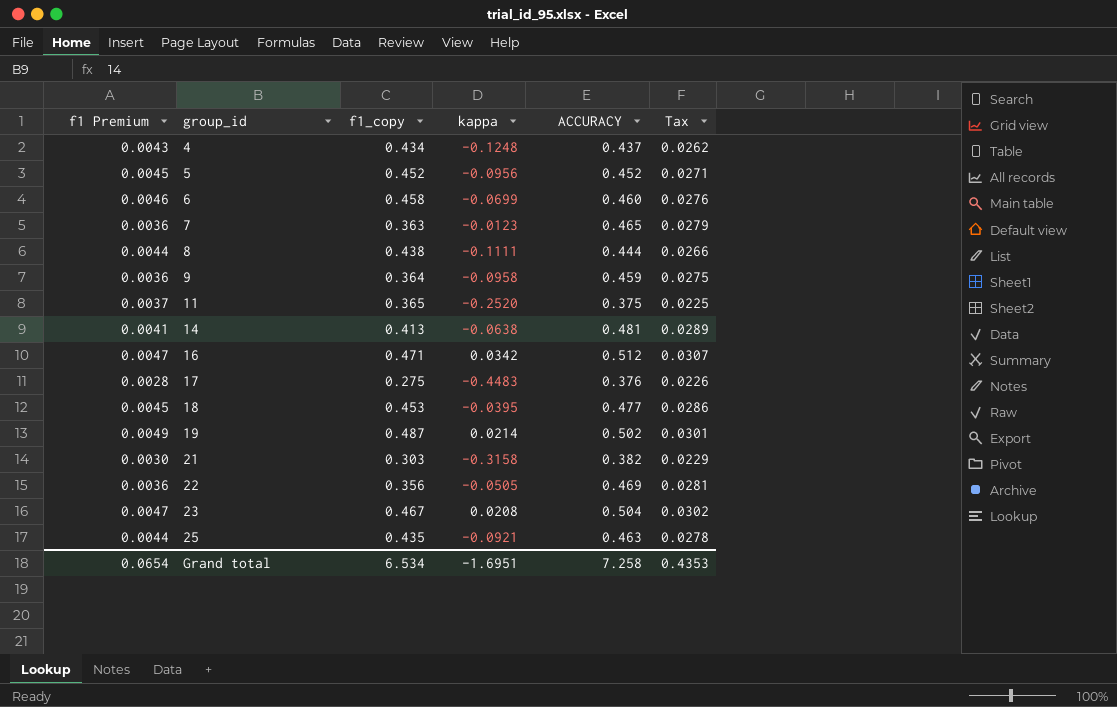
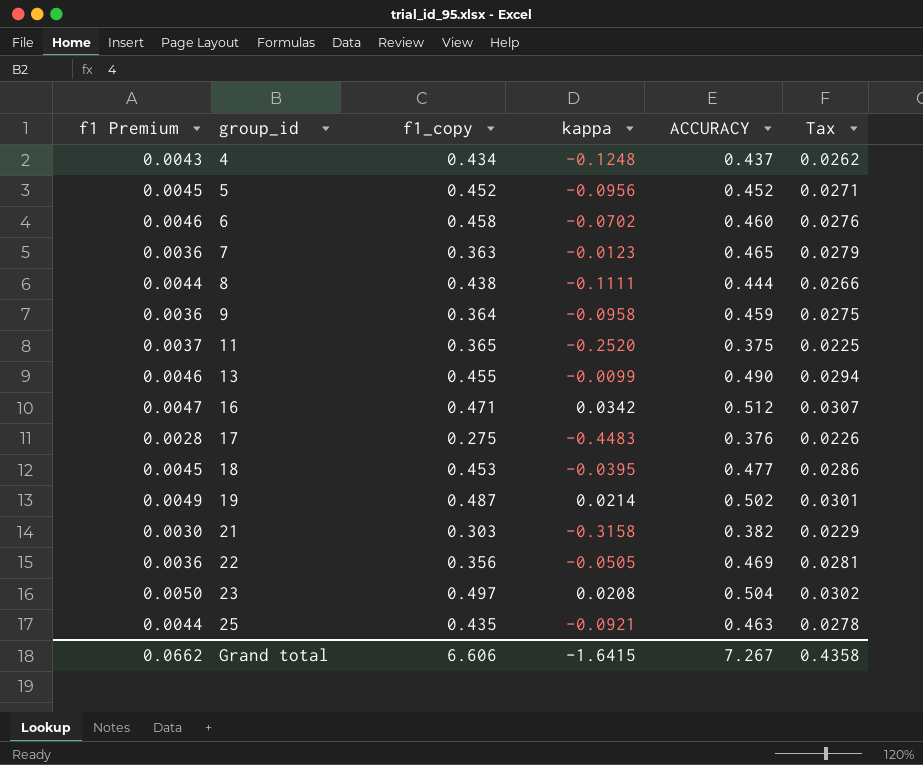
row 14: 0.0041 | 0.413 | -0.0638 | 0.481 | 0.0289 -> none
6 | kappa: -0.0699 -> -0.0702
row 13: none -> 0.0046 | 0.455 | -0.0099 | 0.490 | 0.0294
23 | f1 Premium: 0.0047 -> 0.0050
23 | f1_copy: 0.467 -> 0.497
Grand total | f1 Premium: 0.0654 -> 0.0662
Grand total | f1_copy: 6.534 -> 6.606
Grand total | kappa: -1.6951 -> -1.6415
Grand total | ACCURACY: 7.258 -> 7.267
Grand total | Tax: 0.4353 -> 0.4358

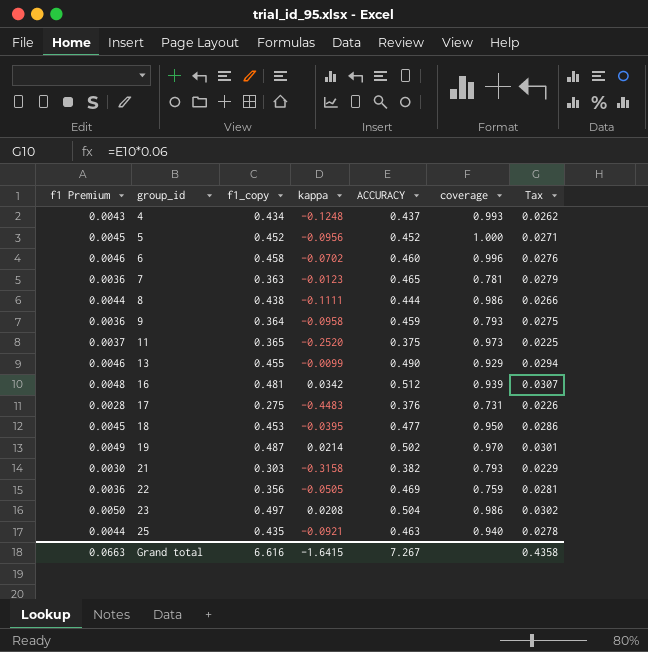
column coverage | formula: none -> [f1_copy] / [ACCURACY]
16 | f1 Premium: 0.0047 -> 0.0048
16 | f1_copy: 0.471 -> 0.481
Grand total | f1 Premium: 0.0662 -> 0.0663
Grand total | f1_copy: 6.606 -> 6.616

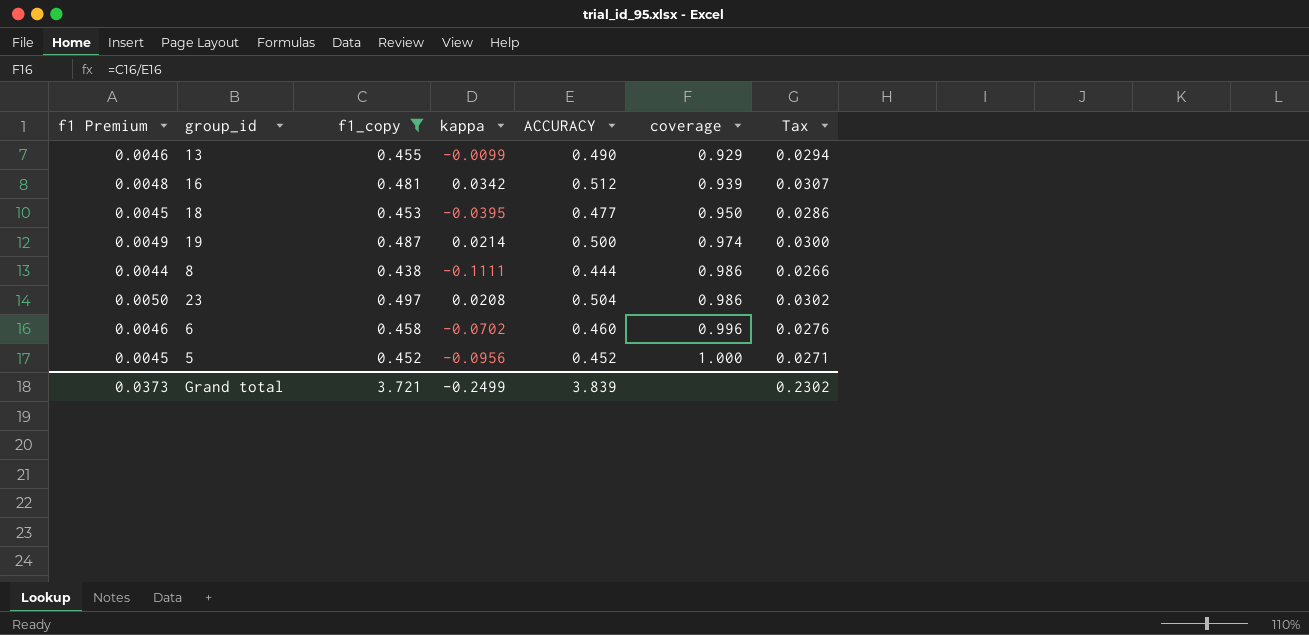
filter: none -> f1_copy >= 0.438
row order: group_id ascending -> coverage ascending
19 | ACCURACY: 0.502 -> 0.500
19 | coverage: 0.970 -> 0.974
19 | Tax: 0.0301 -> 0.0300
Grand total | f1 Premium: 0.0663 -> 0.0373
Grand total | f1_copy: 6.616 -> 3.721
Grand total | kappa: -1.6415 -> -0.2499
Grand total | ACCURACY: 7.267 -> 3.839
Grand total | Tax: 0.4358 -> 0.2302

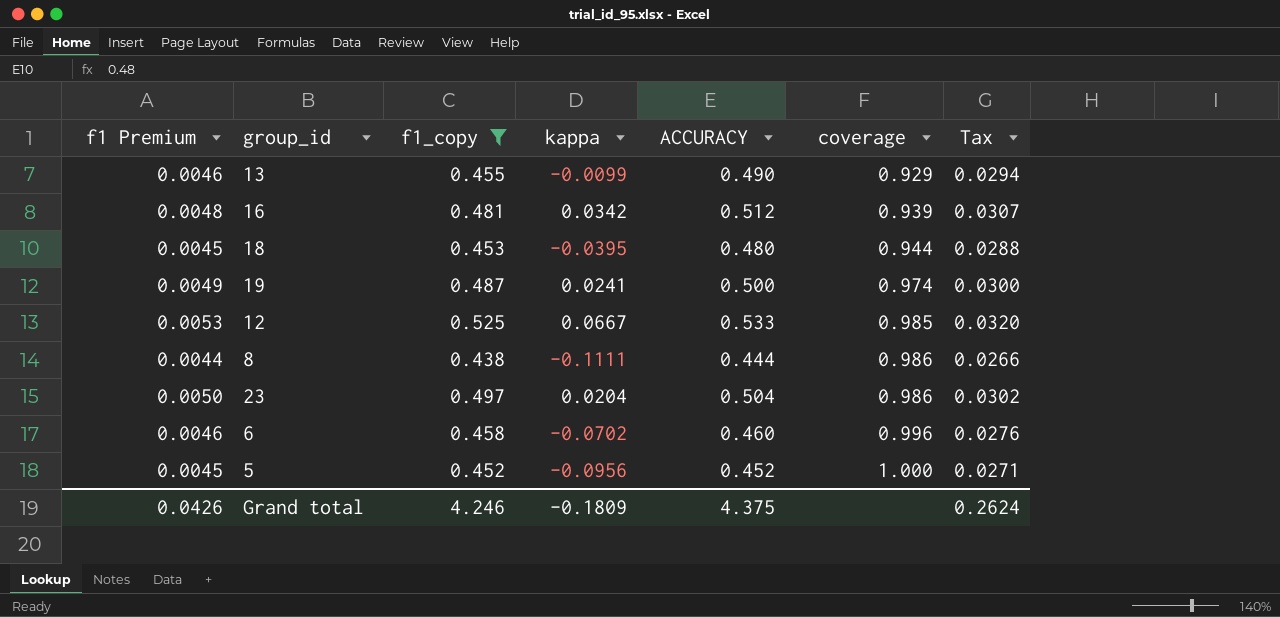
18 | ACCURACY: 0.477 -> 0.480
18 | coverage: 0.950 -> 0.944
18 | Tax: 0.0286 -> 0.0288
19 | kappa: 0.0214 -> 0.0241
row 12: none -> 0.0053 | 0.525 | 0.0667 | 0.533 | 0.985 | 0.0320
23 | kappa: 0.0208 -> 0.0204
Grand total | f1 Premium: 0.0373 -> 0.0426
Grand total | f1_copy: 3.721 -> 4.246
Grand total | kappa: -0.2499 -> -0.1809
Grand total | ACCURACY: 3.839 -> 4.375
Grand total | Tax: 0.2302 -> 0.2624

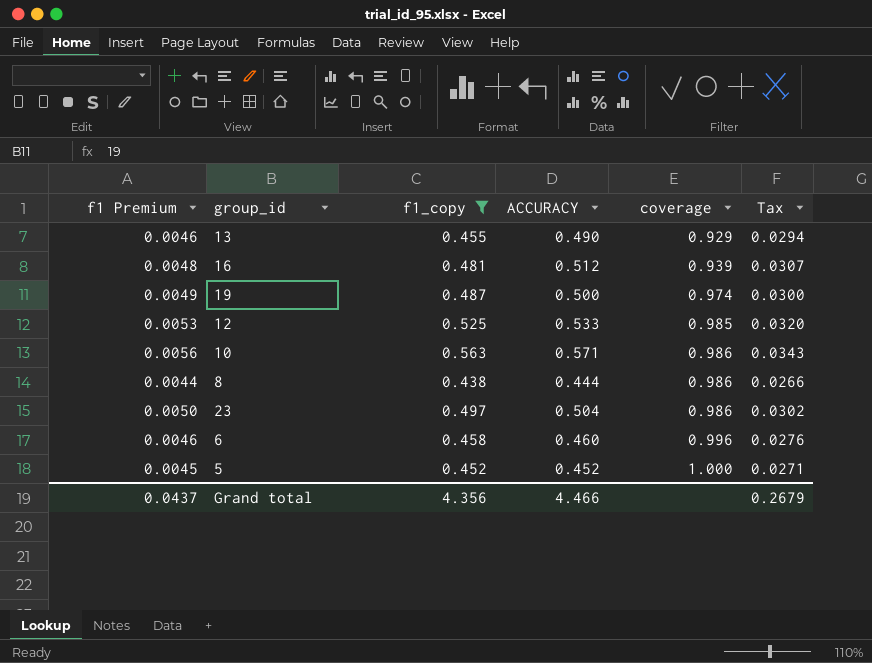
column kappa | position: 4 -> none
row 18: 0.0045 | 0.453 | -0.0395 | 0.480 | 0.944 | 0.0288 -> none
row 10: none -> 0.0056 | 0.563 | 0.571 | 0.986 | 0.0343
Grand total | f1 Premium: 0.0426 -> 0.0437
Grand total | f1_copy: 4.246 -> 4.356
Grand total | ACCURACY: 4.375 -> 4.466
Grand total | Tax: 0.2624 -> 0.2679

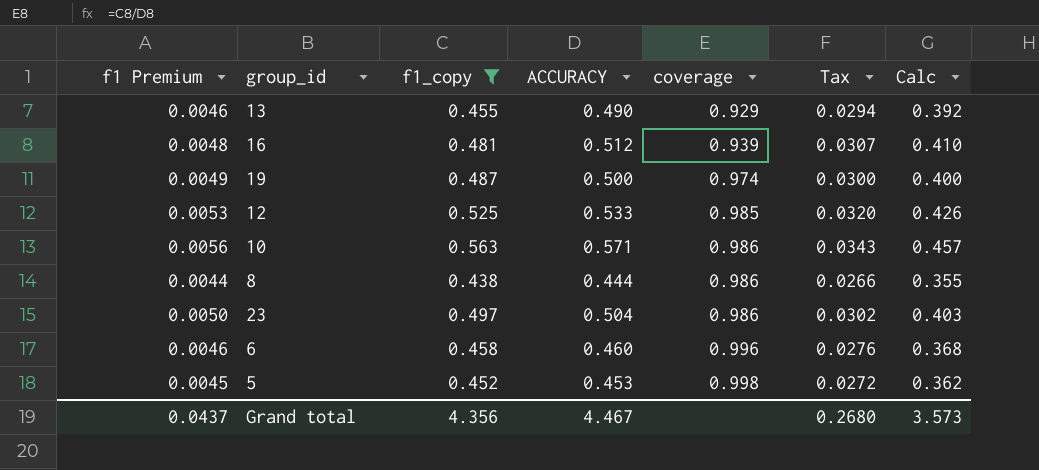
column Calc | formula: none -> [ACCURACY] * 0.8
5 | ACCURACY: 0.452 -> 0.453
5 | coverage: 1.000 -> 0.998
5 | Tax: 0.0271 -> 0.0272
Grand total | ACCURACY: 4.466 -> 4.467
Grand total | Tax: 0.2679 -> 0.2680

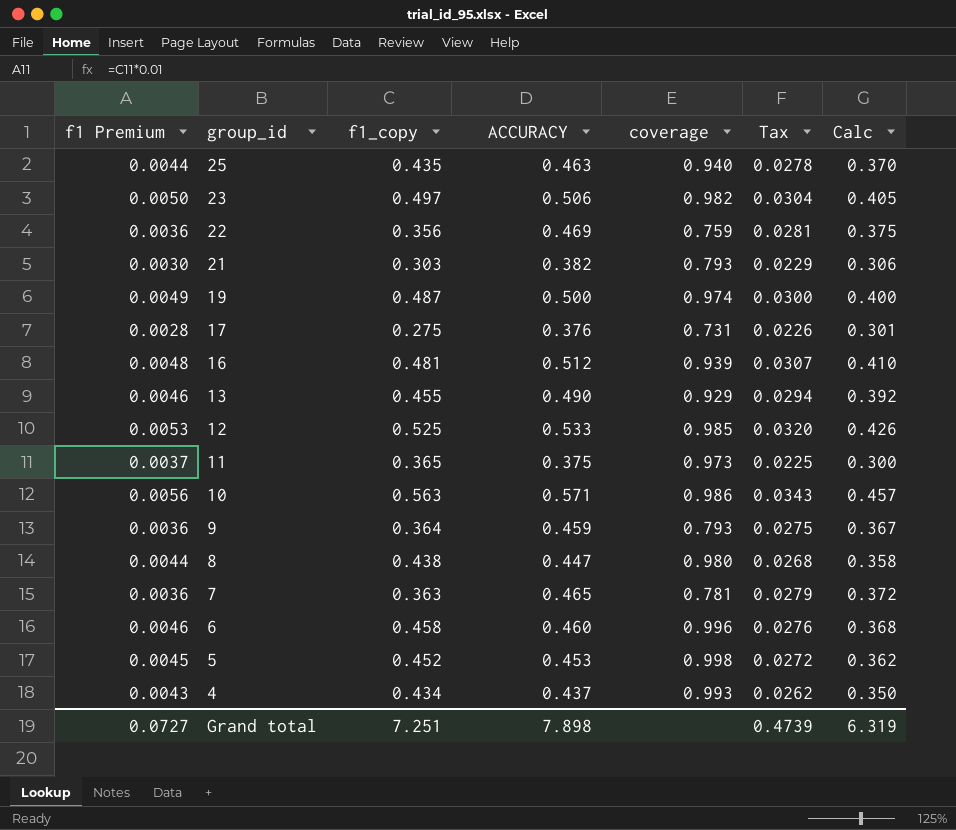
filter: f1_copy >= 0.438 -> none
row order: coverage ascending -> group_id descending
23 | ACCURACY: 0.504 -> 0.506
23 | coverage: 0.986 -> 0.982
23 | Tax: 0.0302 -> 0.0304
23 | Calc: 0.403 -> 0.405
8 | ACCURACY: 0.444 -> 0.447
8 | coverage: 0.986 -> 0.980
8 | Tax: 0.0266 -> 0.0268
8 | Calc: 0.355 -> 0.358
Grand total | f1 Premium: 0.0437 -> 0.0727
Grand total | f1_copy: 4.356 -> 7.251
Grand total | ACCURACY: 4.467 -> 7.898
Grand total | Tax: 0.2680 -> 0.4739
Grand total | Calc: 3.573 -> 6.319

